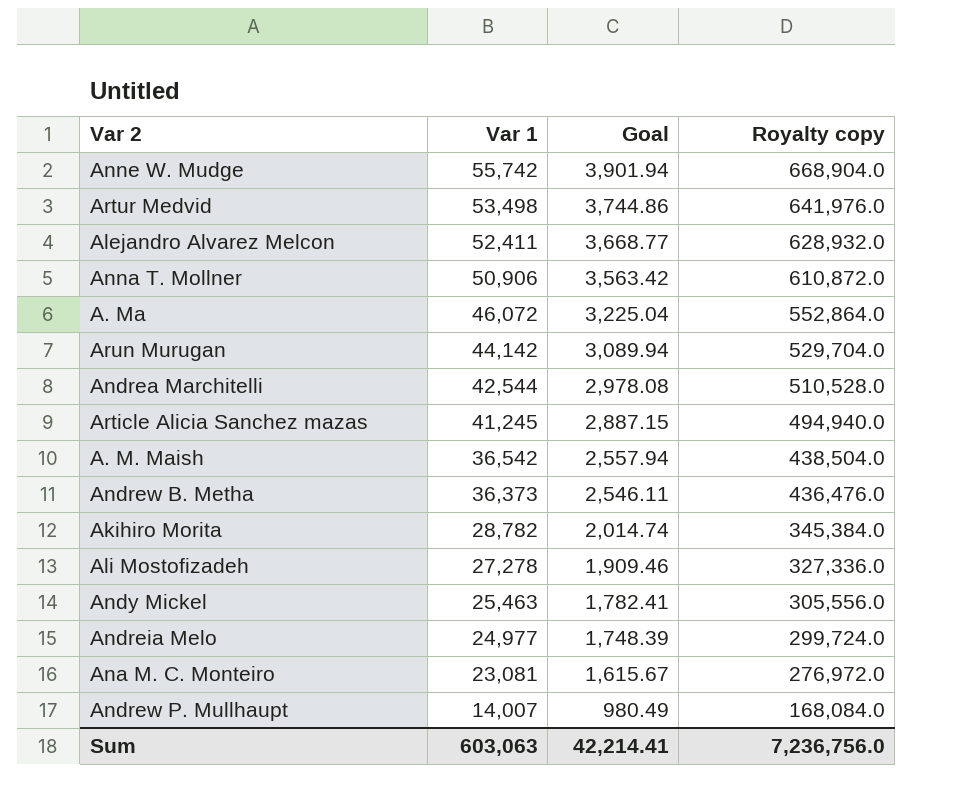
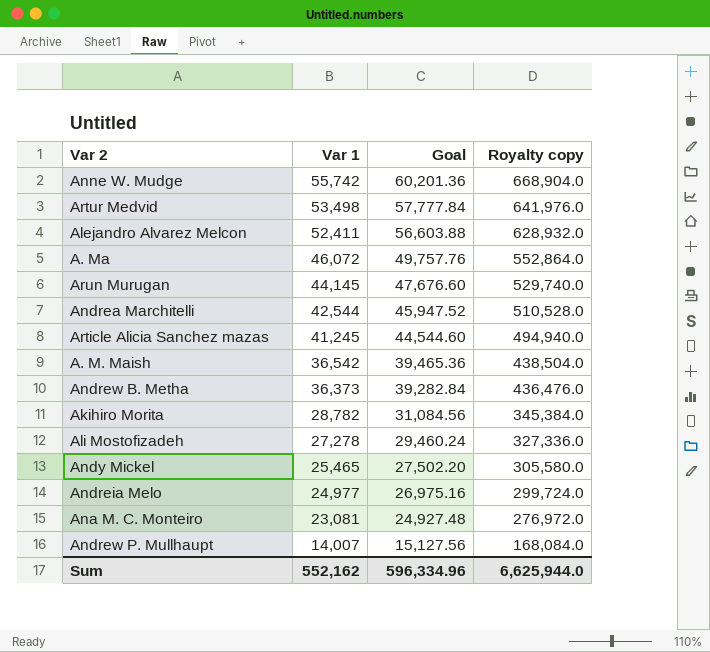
column Goal | formula: [Var 1] * 0.07 -> [Var 1] * 1.08
row Anna T. Mollner: 50,906 | 3,563.42 | 610,872.0 -> none
Arun Murugan | Var 1: 44,142 -> 44,145
Arun Murugan | Royalty copy: 529,704.0 -> 529,740.0
Andy Mickel | Var 1: 25,463 -> 25,465
Andy Mickel | Royalty copy: 305,556.0 -> 305,580.0
Sum | Var 1: 603,063 -> 552,162
Sum | Goal: 42,214.41 -> 596,334.96
Sum | Royalty copy: 7,236,756.0 -> 6,625,944.0

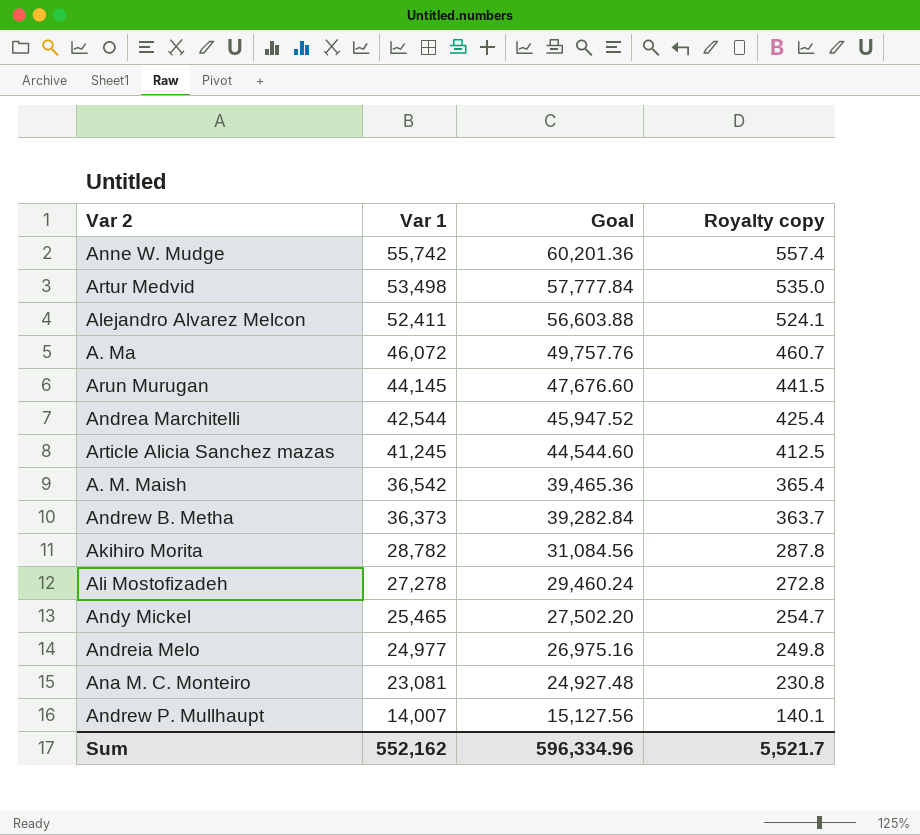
column Royalty copy | formula: [Var 1] * 12 -> [Var 1] * 0.01
Sum | Royalty copy: 6,625,944.0 -> 5,521.7

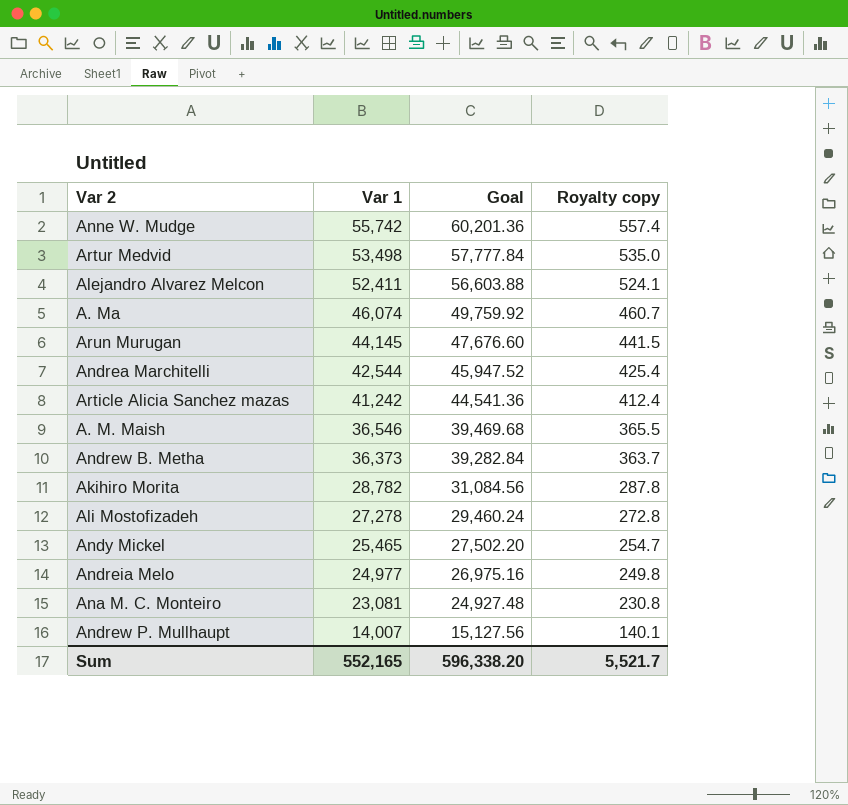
A. Ma | Var 1: 46,072 -> 46,074
A. Ma | Goal: 49,757.76 -> 49,759.92
Article Alicia Sanchez mazas | Var 1: 41,245 -> 41,242
Article Alicia Sanchez mazas | Goal: 44,544.60 -> 44,541.36
Article Alicia Sanchez mazas | Royalty copy: 412.5 -> 412.4
A. M. Maish | Var 1: 36,542 -> 36,546
A. M. Maish | Goal: 39,465.36 -> 39,469.68
A. M. Maish | Royalty copy: 365.4 -> 365.5
Sum | Var 1: 552,162 -> 552,165
Sum | Goal: 596,334.96 -> 596,338.20

